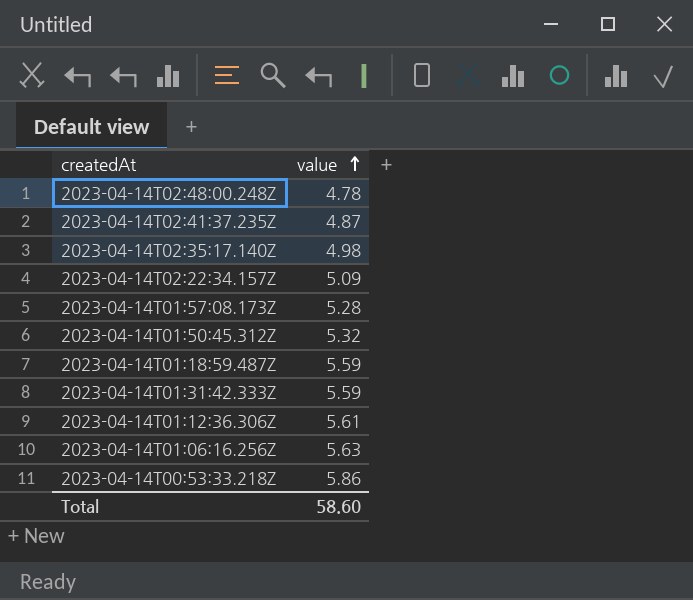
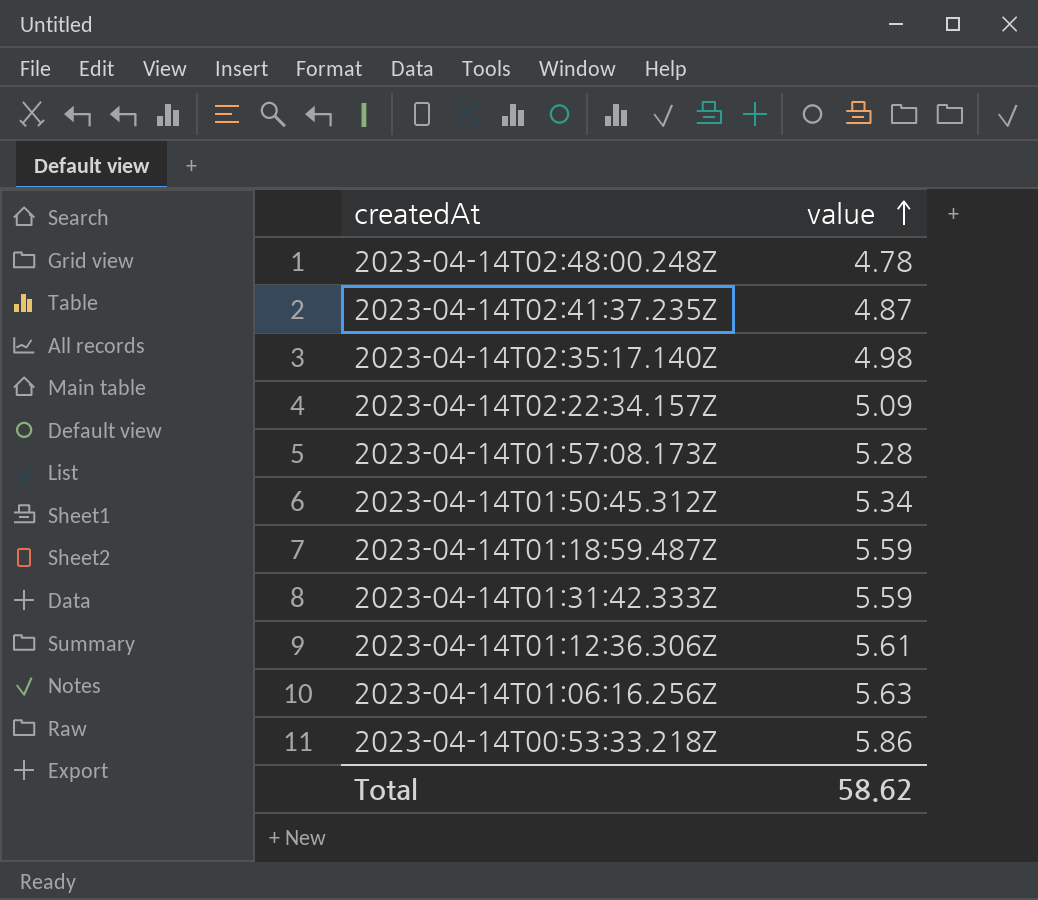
2023-04-14T01:50:45.312Z | value: 5.32 -> 5.34
Total | value: 58.60 -> 58.62

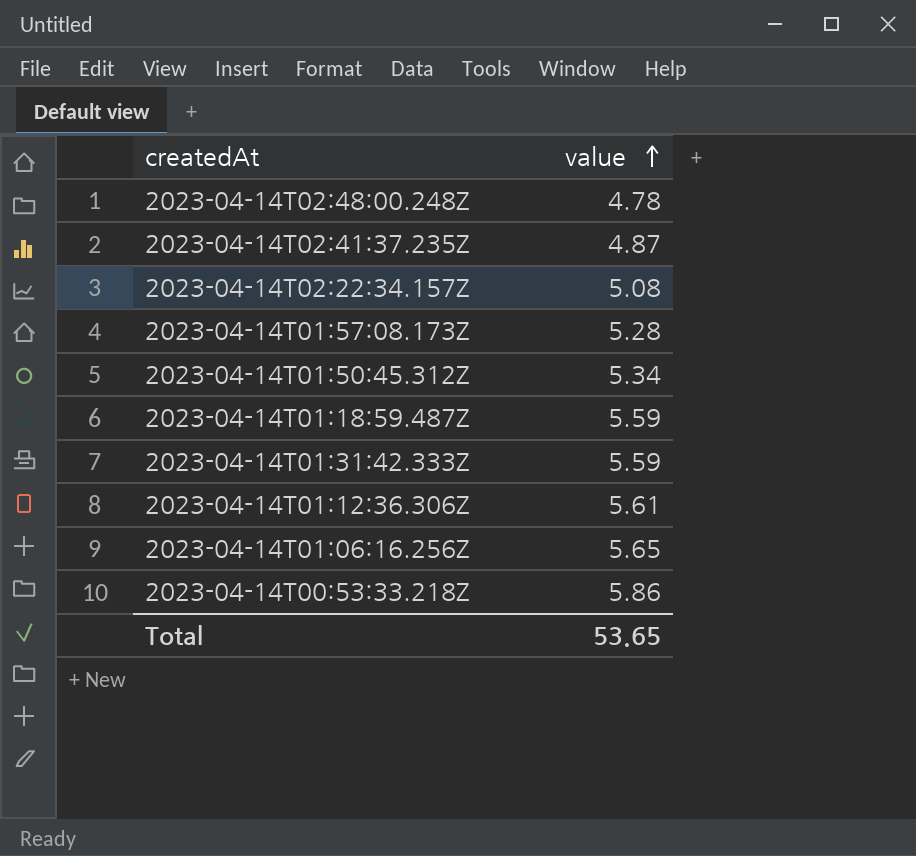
row 2023-04-14T02:35:17.140Z: 4.98 -> none
2023-04-14T02:22:34.157Z | value: 5.09 -> 5.08
2023-04-14T01:06:16.256Z | value: 5.63 -> 5.65
Total | value: 58.62 -> 53.65

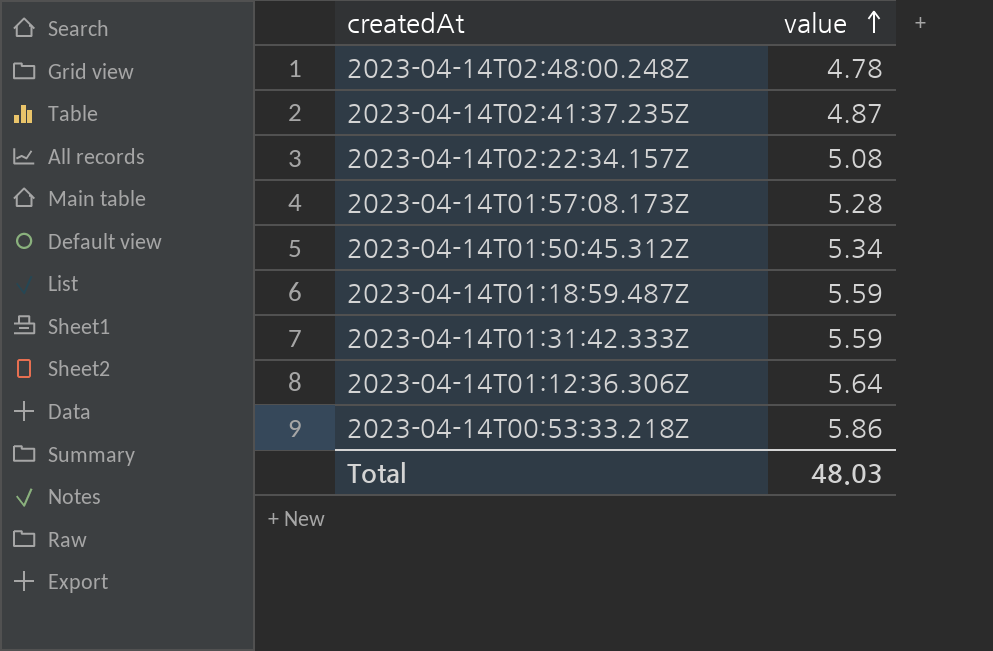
row 2023-04-14T01:06:16.256Z: 5.65 -> none
2023-04-14T01:12:36.306Z | value: 5.61 -> 5.64
Total | value: 53.65 -> 48.03

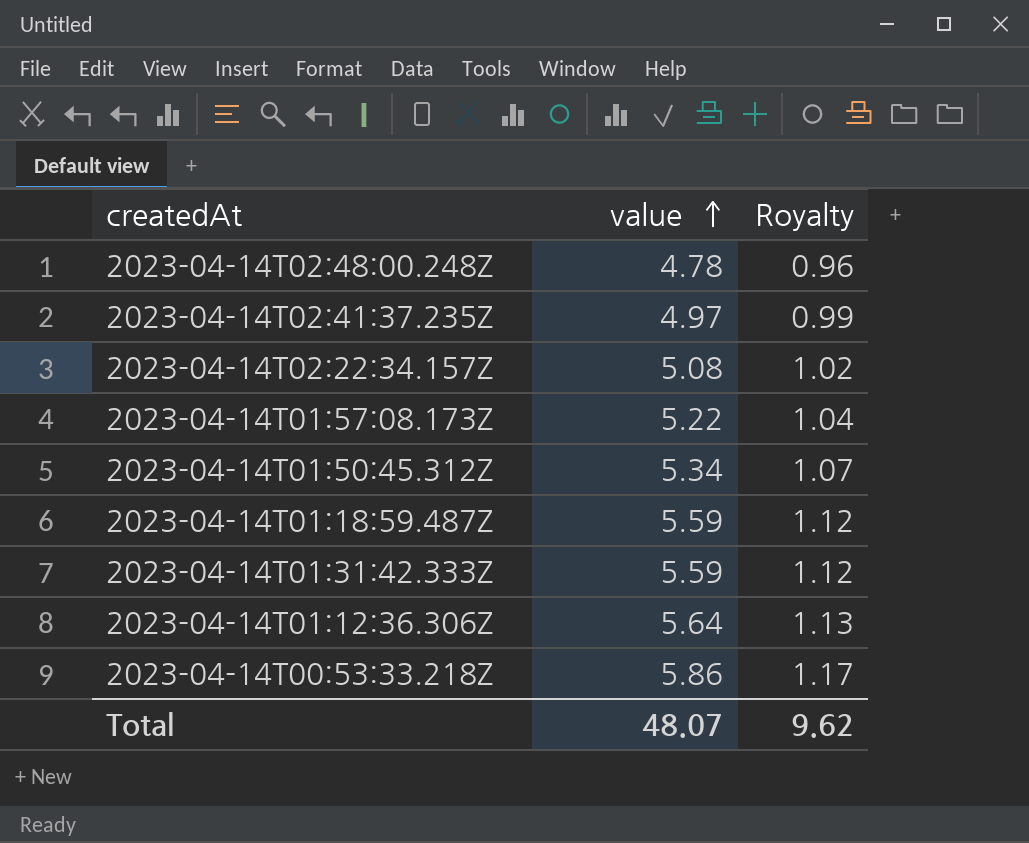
column Royalty | formula: none -> [value] * 0.2
2023-04-14T02:41:37.235Z | value: 4.87 -> 4.97
2023-04-14T01:57:08.173Z | value: 5.28 -> 5.22
Total | value: 48.03 -> 48.07

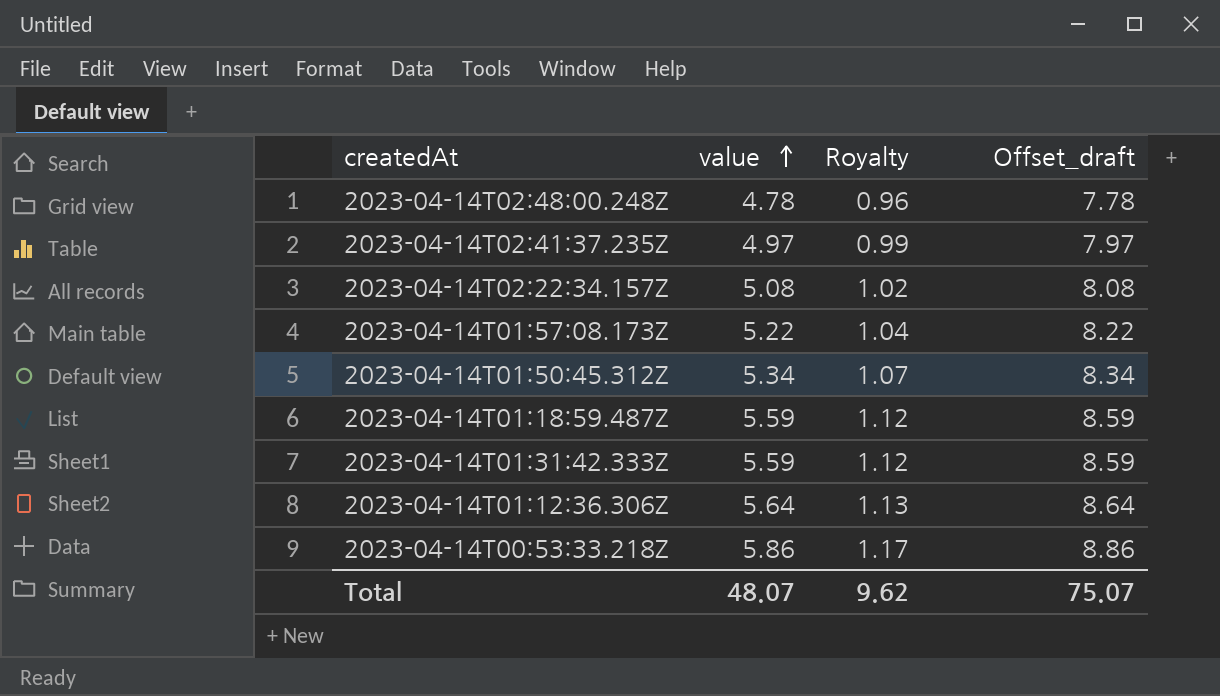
column Offset_draft | formula: none -> [value] + 3

